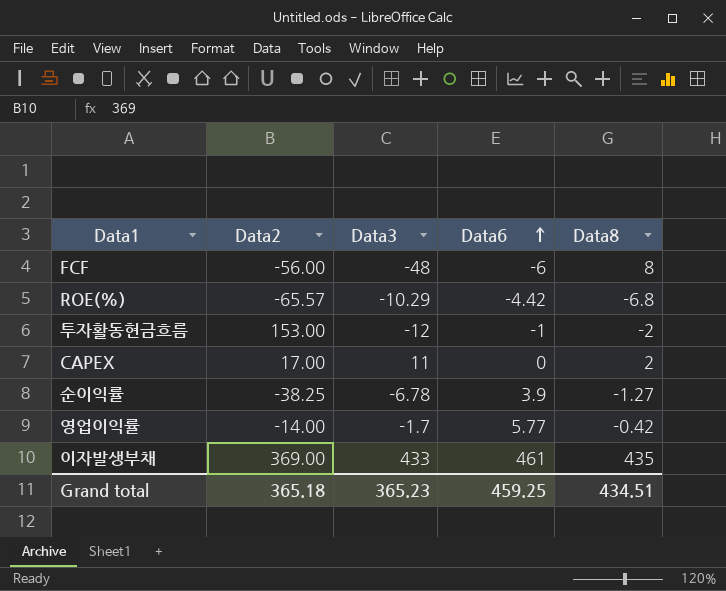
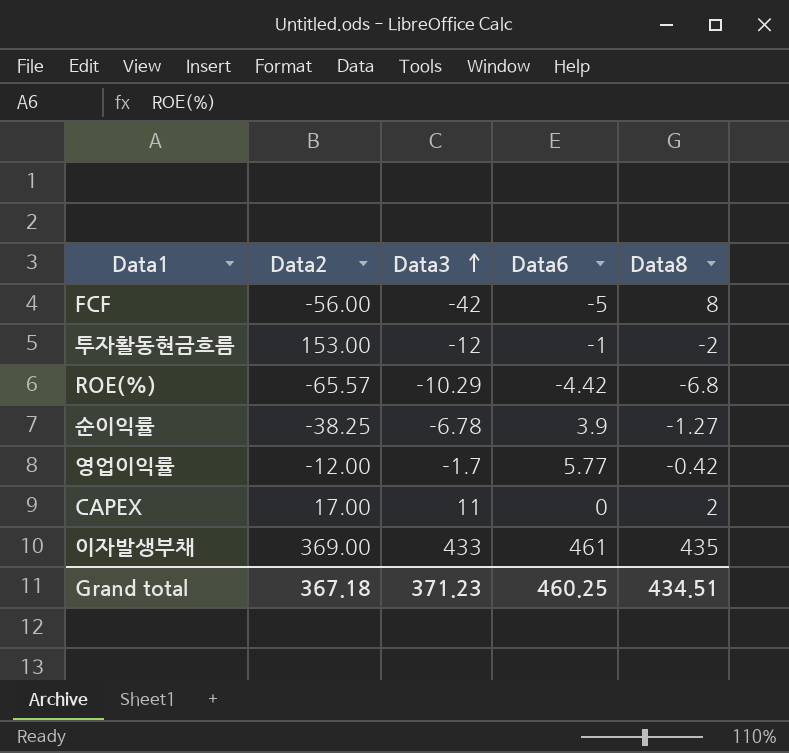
row order: Data6 ascending -> Data3 ascending
FCF | Data3: -48 -> -42
FCF | Data6: -6 -> -5
영업이익률 | Data2: -14.00 -> -12.00
Grand total | Data2: 365.18 -> 367.18
Grand total | Data3: 365.23 -> 371.23
Grand total | Data6: 459.25 -> 460.25

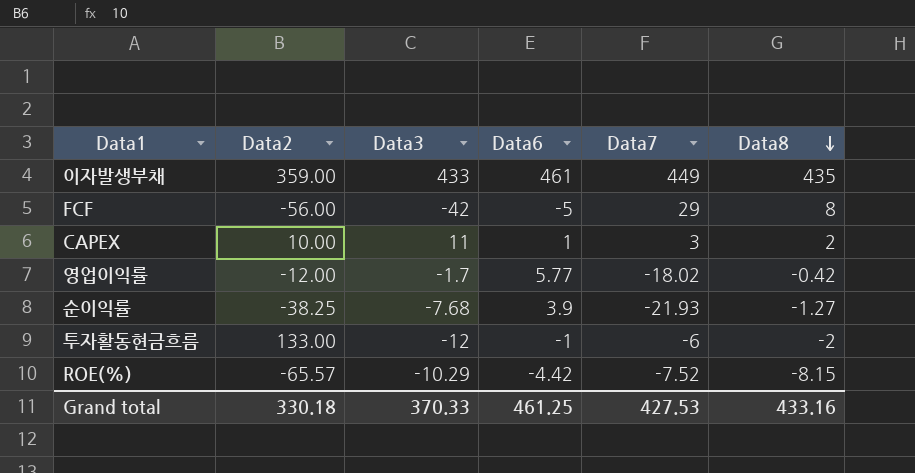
row order: Data3 ascending -> Data8 descending
column Data7 | position: none -> 5
이자발생부채 | Data2: 369.00 -> 359.00
CAPEX | Data2: 17.00 -> 10.00
CAPEX | Data6: 0 -> 1
순이익률 | Data3: -6.78 -> -7.68
투자활동현금흐름 | Data2: 153.00 -> 133.00
ROE(%) | Data8: -6.8 -> -8.15
Grand total | Data2: 367.18 -> 330.18
Grand total | Data3: 371.23 -> 370.33
Grand total | Data6: 460.25 -> 461.25
Grand total | Data8: 434.51 -> 433.16

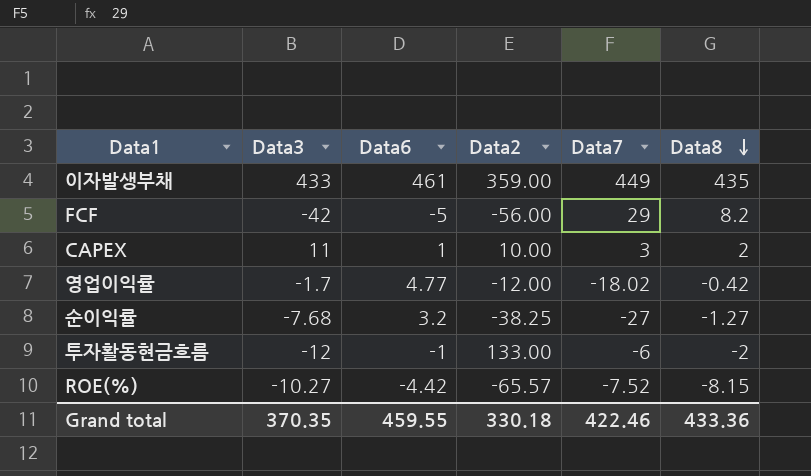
column Data2 | position: 2 -> 4
FCF | Data8: 8 -> 8.2
영업이익률 | Data6: 5.77 -> 4.77
순이익률 | Data6: 3.9 -> 3.2
순이익률 | Data7: -21.93 -> -27
ROE(%) | Data3: -10.29 -> -10.27
Grand total | Data3: 370.33 -> 370.35
Grand total | Data6: 461.25 -> 459.55
Grand total | Data7: 427.53 -> 422.46
Grand total | Data8: 433.16 -> 433.36

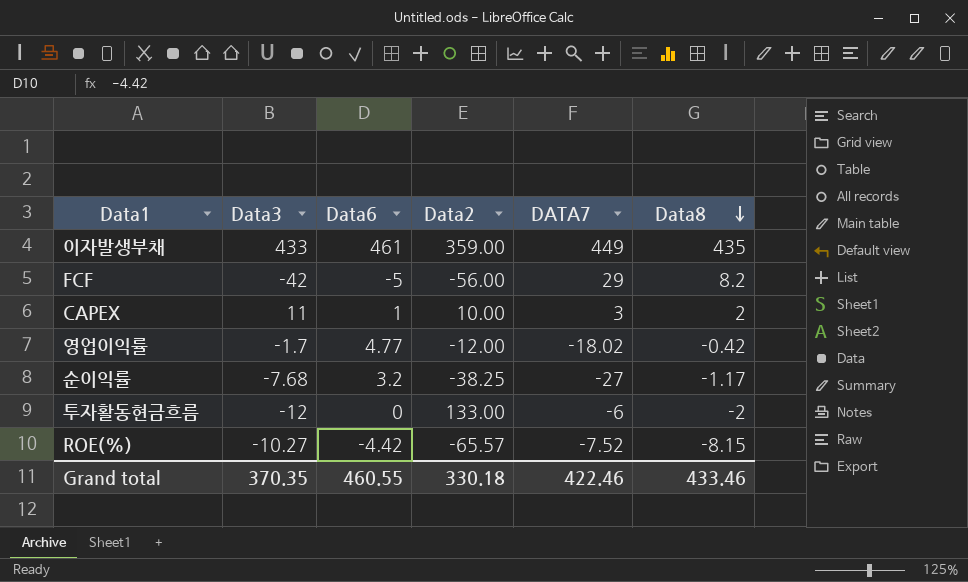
column name: Data7 -> DATA7
순이익률 | Data8: -1.27 -> -1.17
투자활동현금흐름 | Data6: -1 -> 0
Grand total | Data6: 459.55 -> 460.55
Grand total | Data8: 433.36 -> 433.46

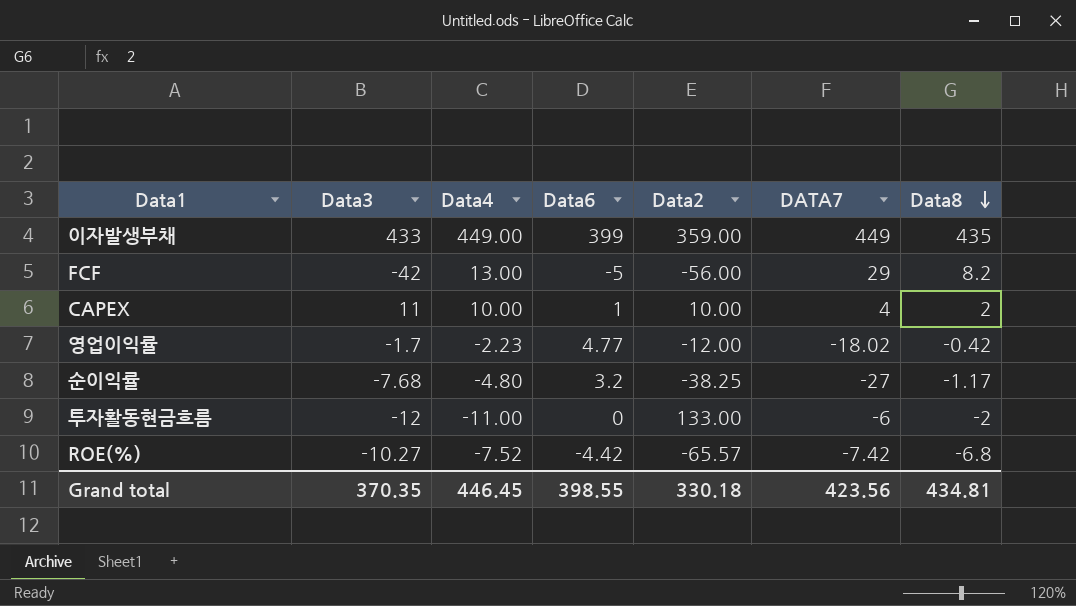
column Data4 | position: none -> 3
이자발생부채 | Data6: 461 -> 399
CAPEX | DATA7: 3 -> 4
ROE(%) | DATA7: -7.52 -> -7.42
ROE(%) | Data8: -8.15 -> -6.8
Grand total | Data6: 460.55 -> 398.55
Grand total | DATA7: 422.46 -> 423.56
Grand total | Data8: 433.46 -> 434.81

